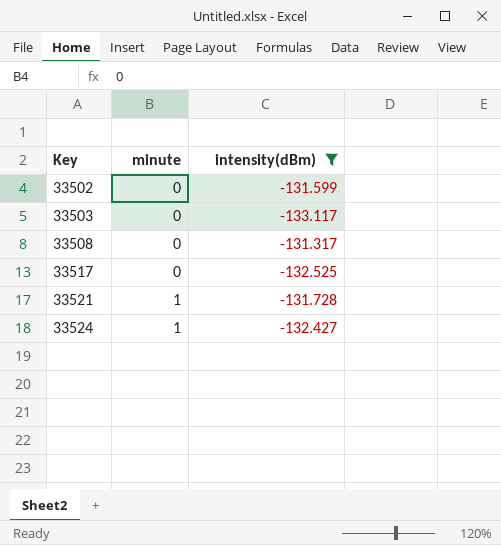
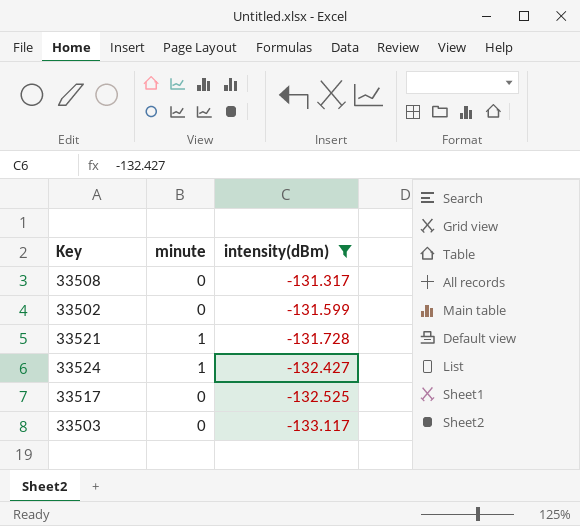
row order: Key ascending -> intensity(dBm) descending

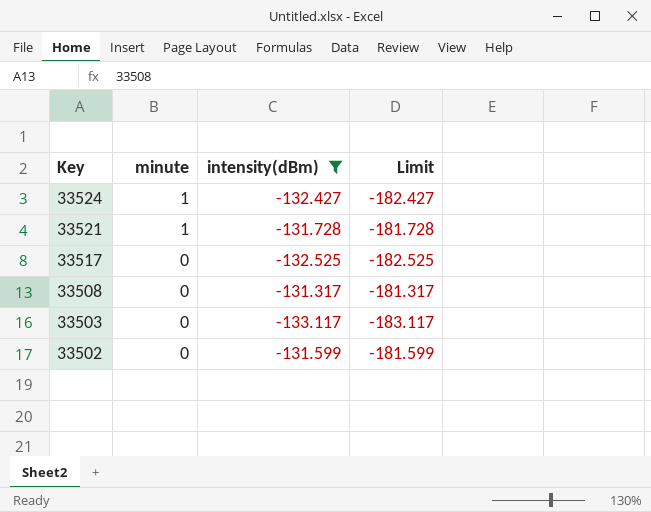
row order: intensity(dBm) descending -> Key descending
column Limit | formula: none -> [intensity(dBm)] - 50

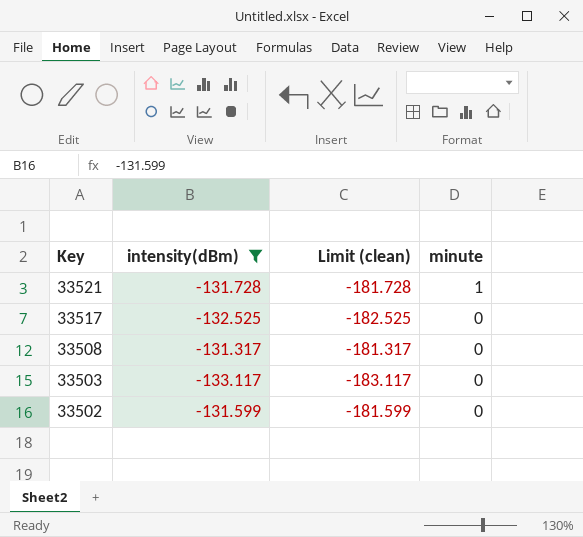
column name: Limit -> Limit (clean)
column minute | position: 2 -> 4
row 33524: 1 | -132.427 | -182.427 -> none

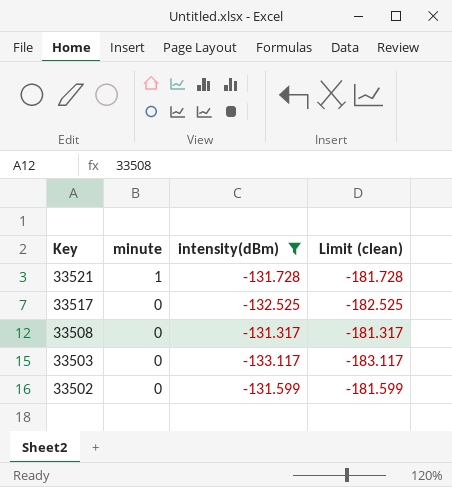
column minute | position: 4 -> 2

